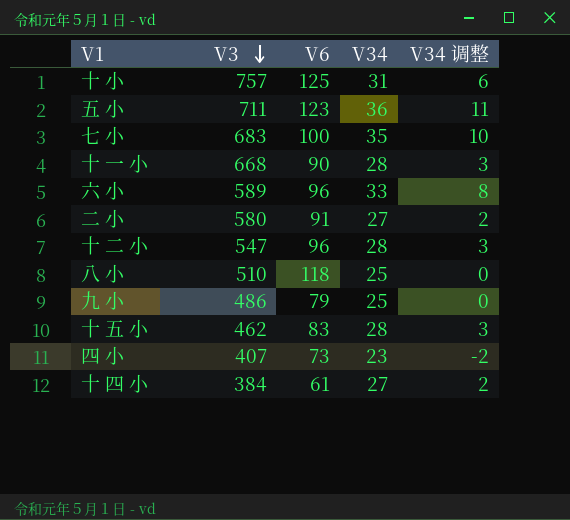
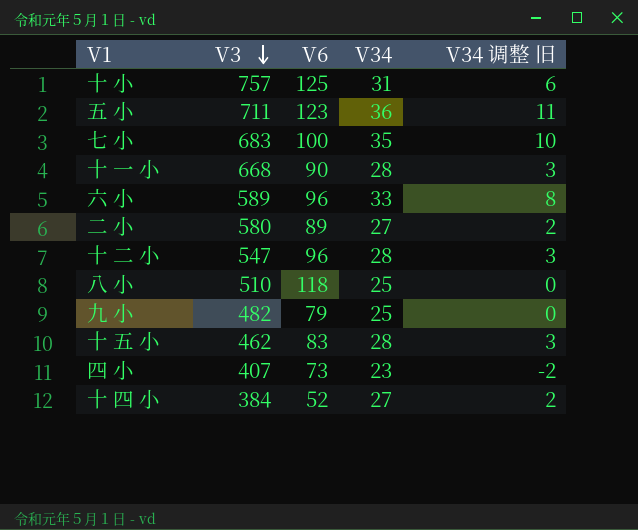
column name: V34 调整 -> V34 调整 旧
二 小 | V6: 91 -> 89
九 小 | V3: 486 -> 482
十 四 小 | V6: 61 -> 52

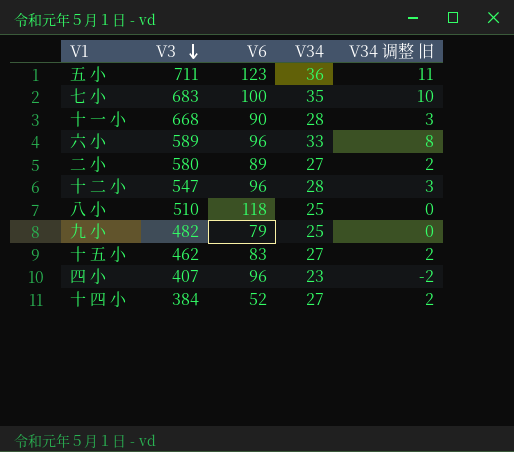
row 十 小: 757 | 125 | 31 | 6 -> none
十 五 小 | V34: 28 -> 27
十 五 小 | V34 调整 旧: 3 -> 2
四 小 | V6: 73 -> 96

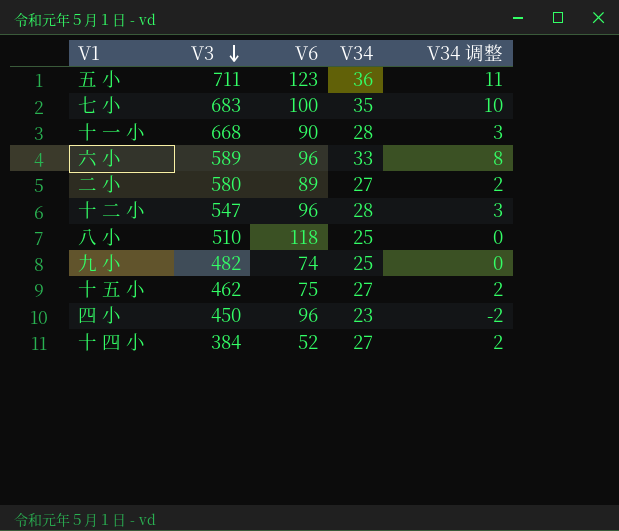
column name: V34 调整 旧 -> V34 调整
九 小 | V6: 79 -> 74
十 五 小 | V6: 83 -> 75
四 小 | V3: 407 -> 450

